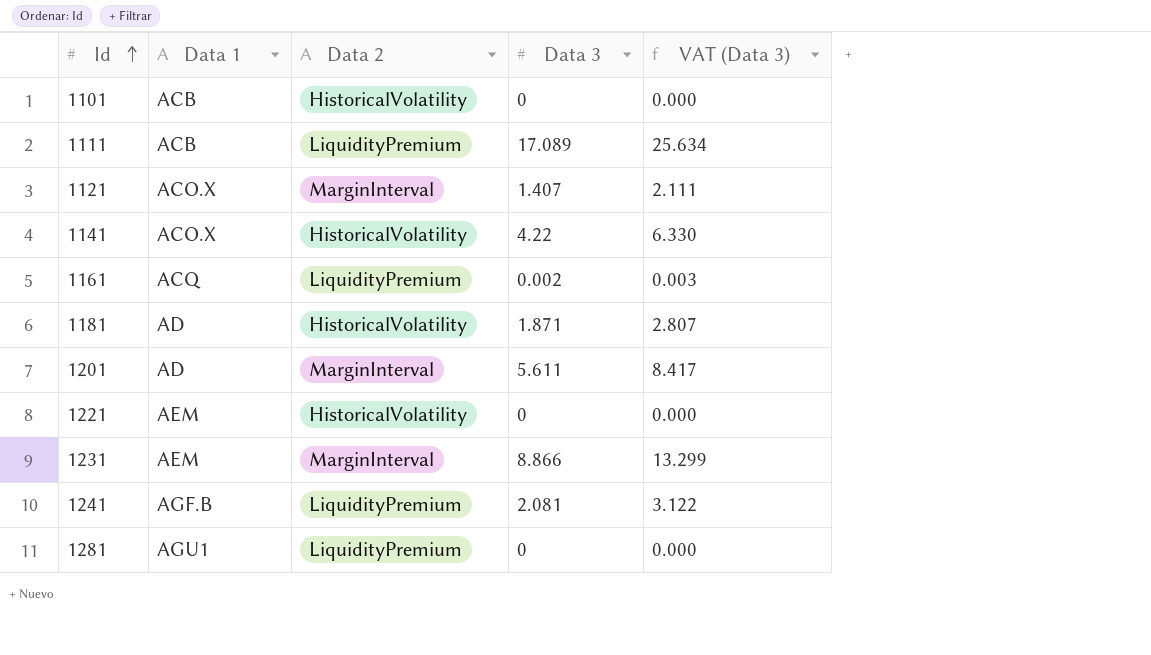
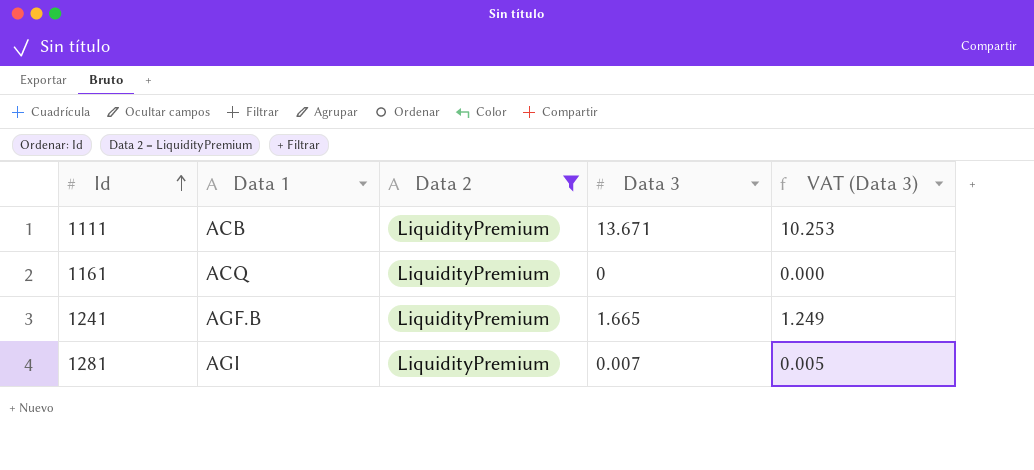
filter: none -> Data 2 = LiquidityPremium
column VAT (Data 3) | formula: [Data 3] * 1.5 -> [Data 3] * 0.75
1111 | Data 3: 17.089 -> 13.671
1161 | Data 3: 0.002 -> 0
1241 | Data 3: 2.081 -> 1.665
1281 | Data 1: AGU1 -> AGI
1281 | Data 3: 0 -> 0.007

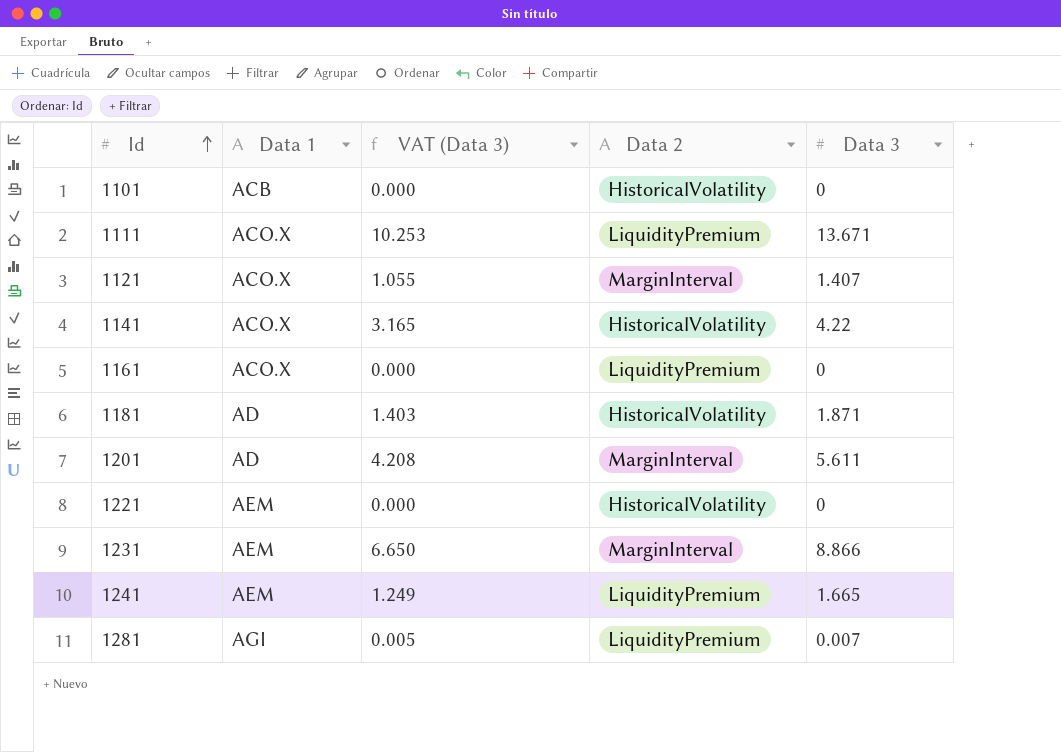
filter: Data 2 = LiquidityPremium -> none
column VAT (Data 3) | position: 5 -> 3
1111 | Data 1: ACB -> ACO.X
1161 | Data 1: ACQ -> ACO.X
1241 | Data 1: AGF.B -> AEM

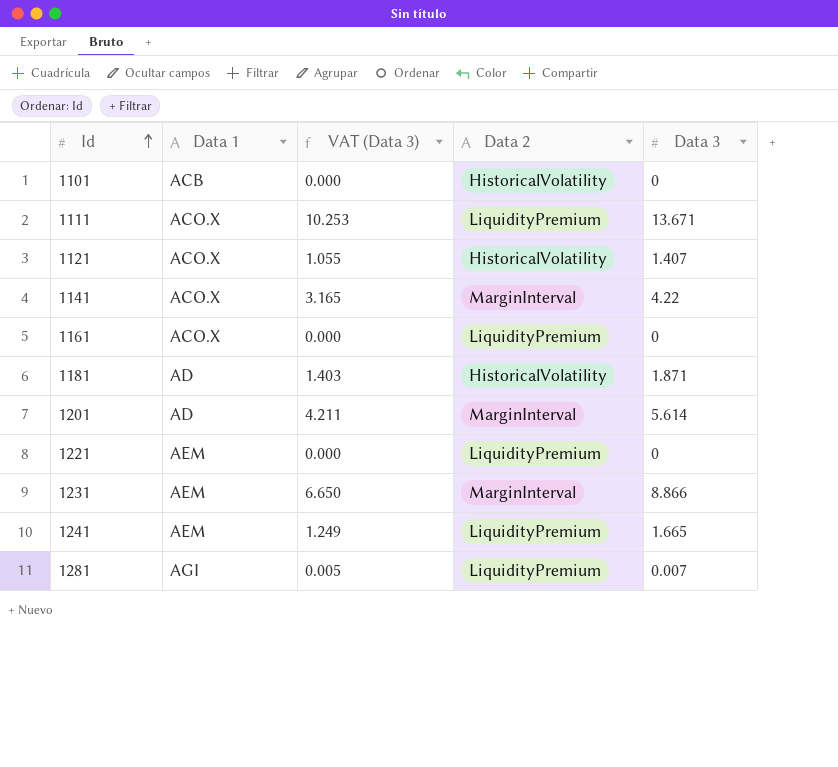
1121 | Data 2: MarginInterval -> HistoricalVolatility
1141 | Data 2: HistoricalVolatility -> MarginInterval
1201 | VAT (Data 3): 4.208 -> 4.211
1201 | Data 3: 5.611 -> 5.614
1221 | Data 2: HistoricalVolatility -> LiquidityPremium

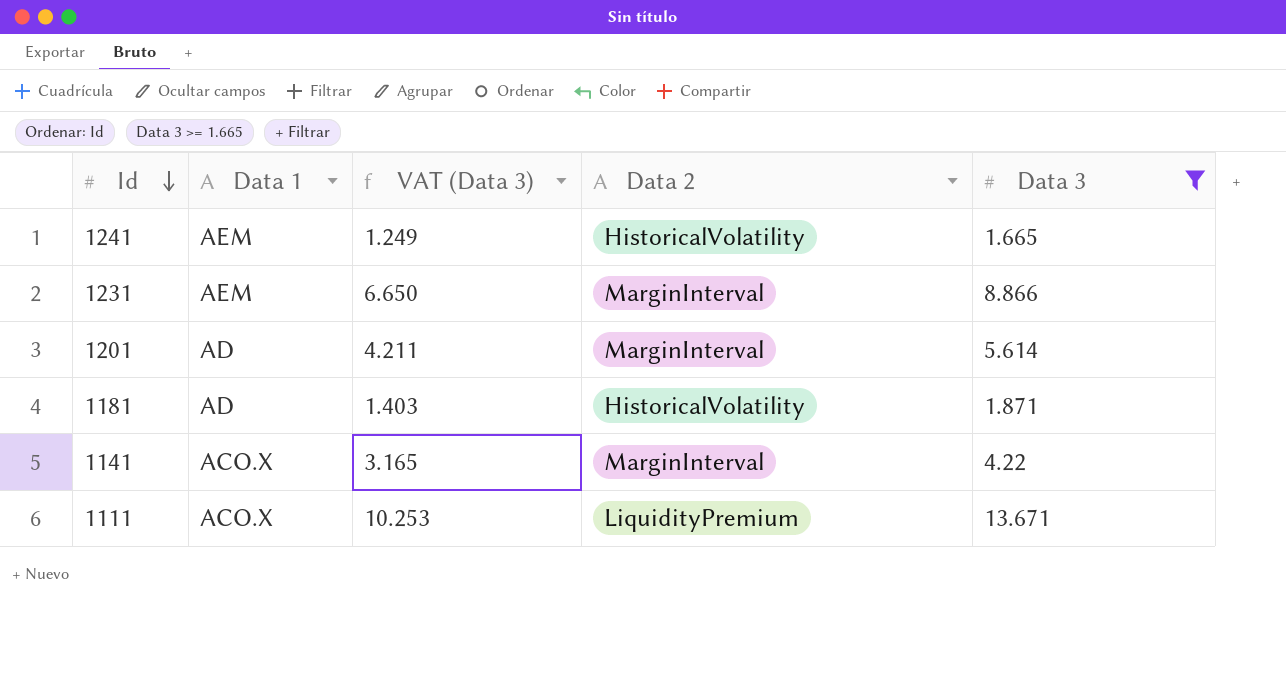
filter: none -> Data 3 >= 1.665
row order: Id ascending -> Id descending
1241 | Data 2: LiquidityPremium -> HistoricalVolatility

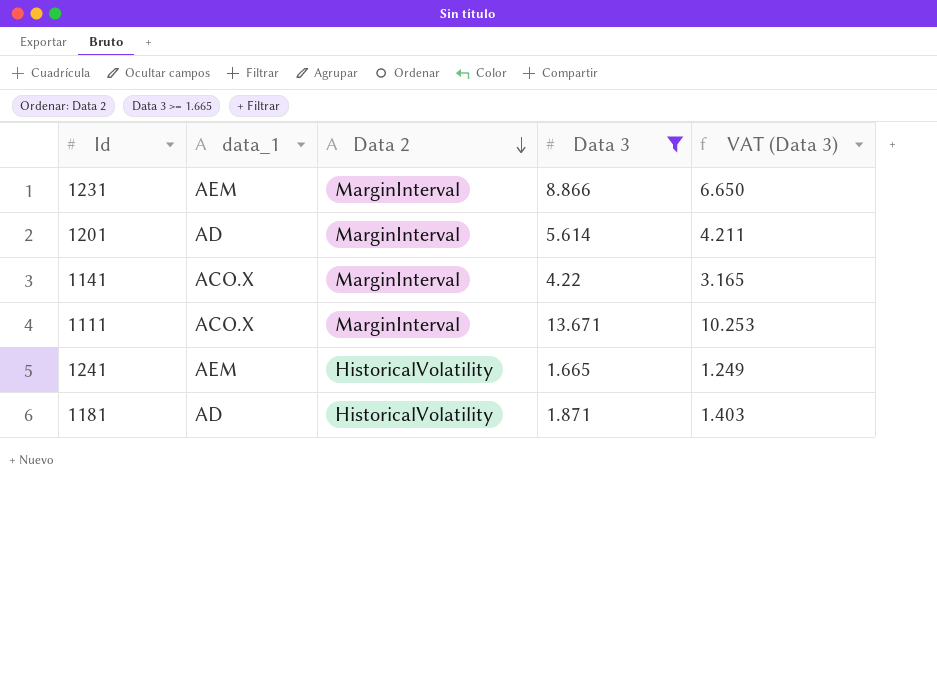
row order: Id descending -> Data 2 descending
column name: Data 1 -> data_1
column VAT (Data 3) | position: 3 -> 5
1111 | Data 2: LiquidityPremium -> MarginInterval

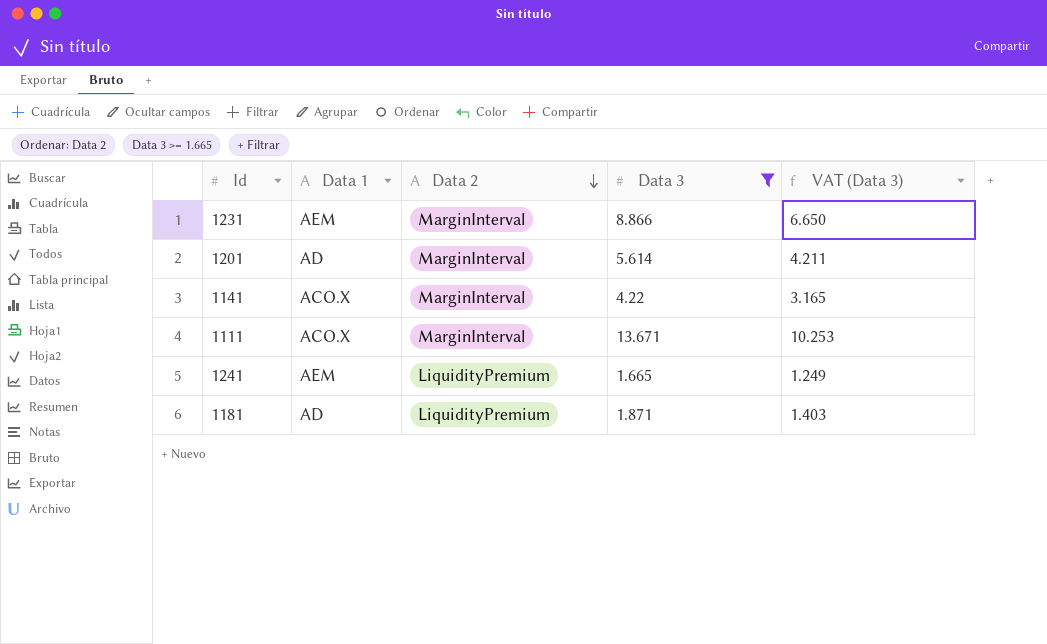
column name: data_1 -> Data 1
1241 | Data 2: HistoricalVolatility -> LiquidityPremium
1181 | Data 2: HistoricalVolatility -> LiquidityPremium

